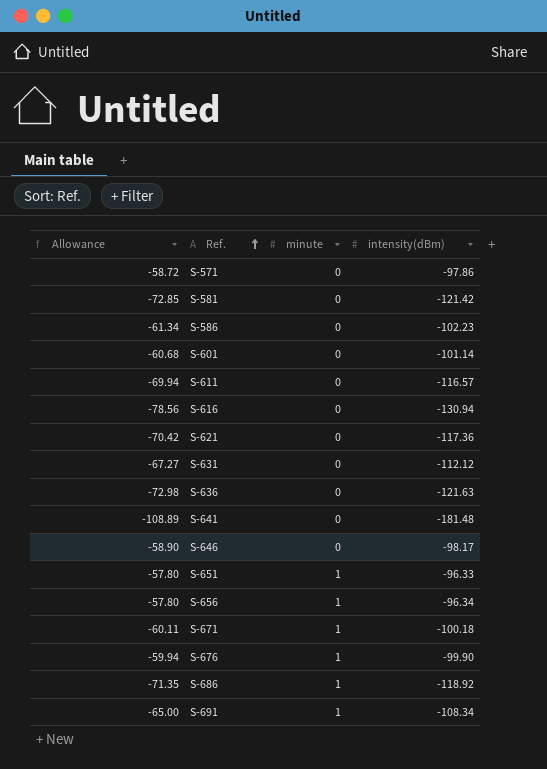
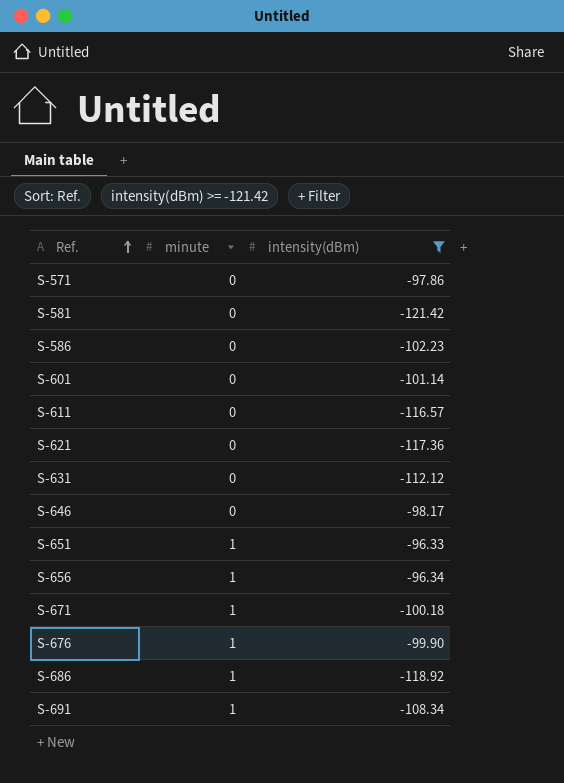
filter: none -> intensity(dBm) >= -121.42
column Allowance | formula: [intensity(dBm)] * 0.6 -> none

